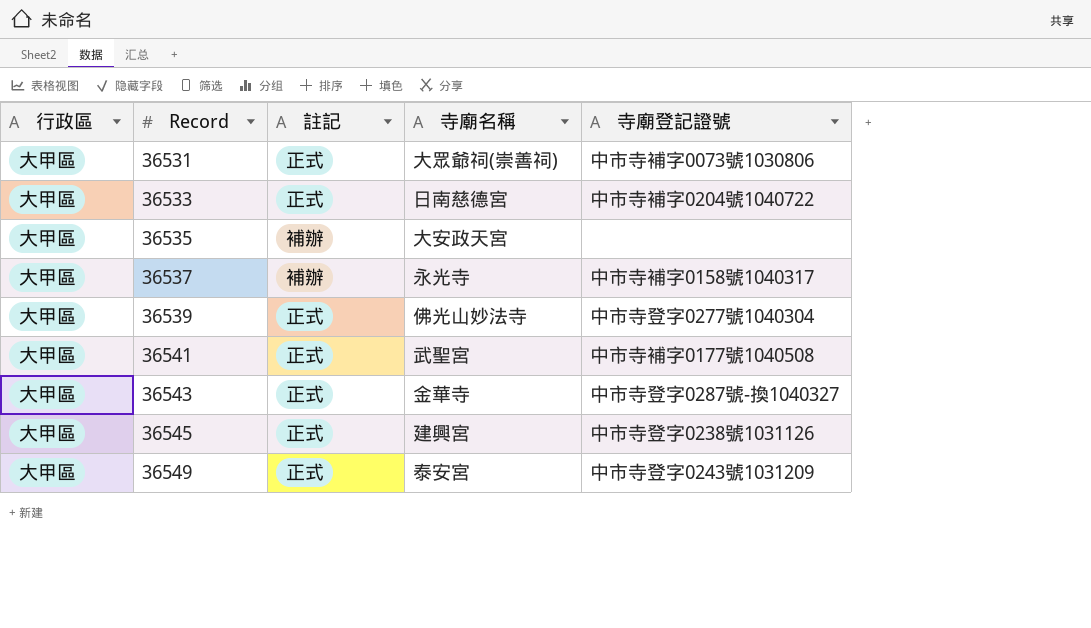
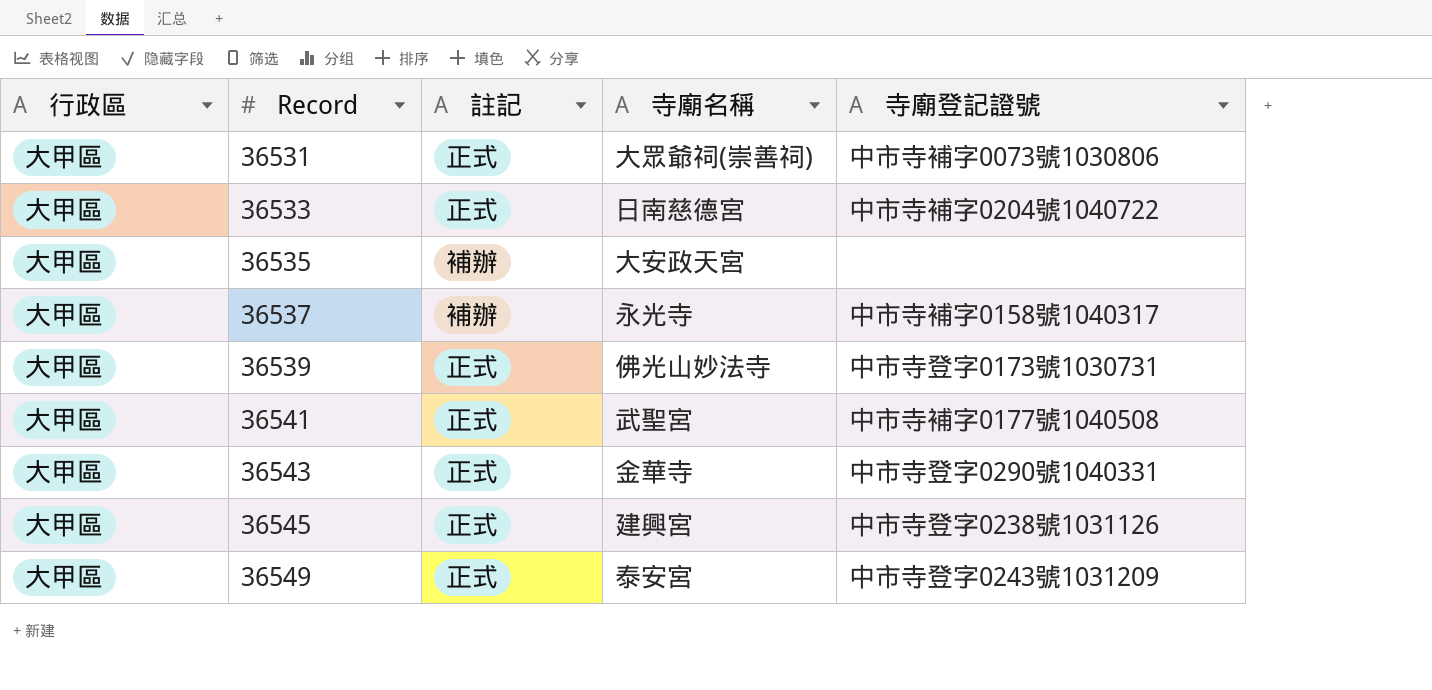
36539 | 寺廟登記證號: 中市寺登字0277號1040304 -> 中市寺登字0173號1030731
36543 | 寺廟登記證號: 中市寺登字0287號-換1040327 -> 中市寺登字0290號1040331

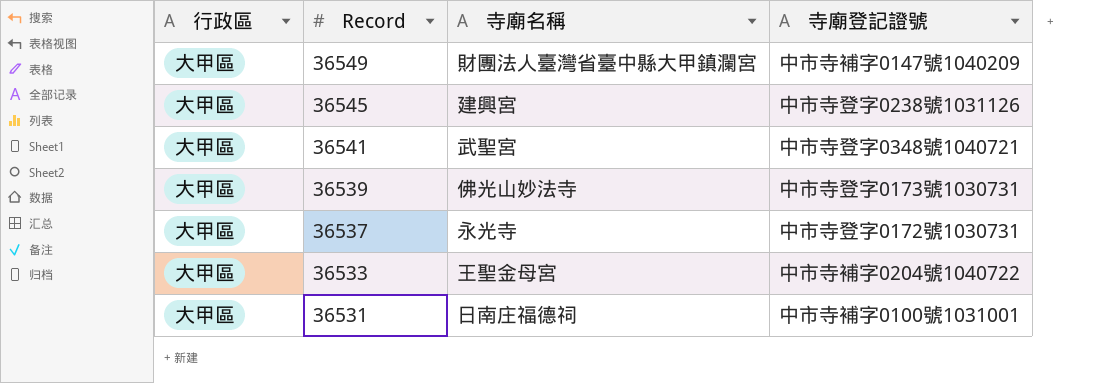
row order: Record ascending -> Record descending
column 註記 | position: 3 -> none
row 36535: 大甲區 | 補辦 | 大安政天宮 | none -> none
row 36543: 大甲區 | 正式 | 金華寺 | 中市寺登字0290號1040331 -> none
36549 | 寺廟名稱: 泰安宮 -> 財團法人臺灣省臺中縣大甲鎮瀾宮
36549 | 寺廟登記證號: 中市寺登字0243號1031209 -> 中市寺補字0147號1040209
36541 | 寺廟登記證號: 中市寺補字0177號1040508 -> 中市寺登字0348號1040721
36537 | 寺廟登記證號: 中市寺補字0158號1040317 -> 中市寺登字0172號1030731
36533 | 寺廟名稱: 日南慈德宮 -> 王聖金母宮
36531 | 寺廟名稱: 大眾爺祠(崇善祠) -> 日南庄福德祠
36531 | 寺廟登記證號: 中市寺補字0073號1030806 -> 中市寺補字0100號1031001

